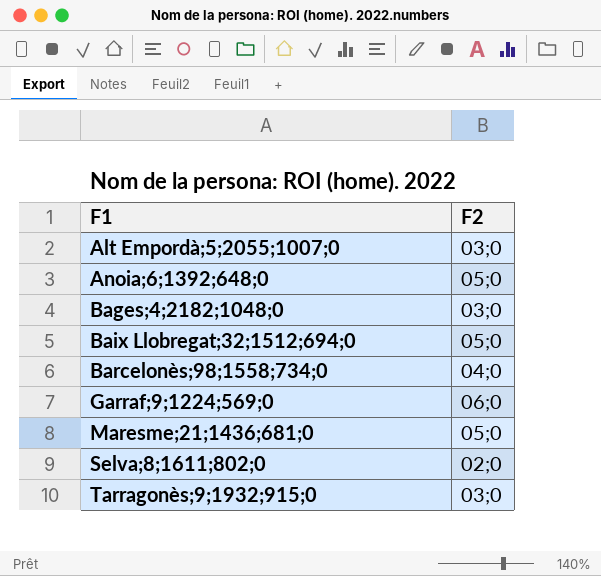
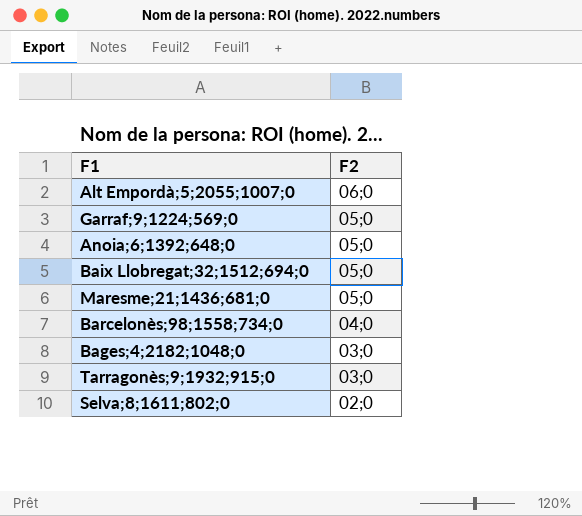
row order: F1 ascending -> F2 descending
Alt Empordà;5;2055;1007;0 | F2: 03;0 -> 06;0
Garraf;9;1224;569;0 | F2: 06;0 -> 05;0

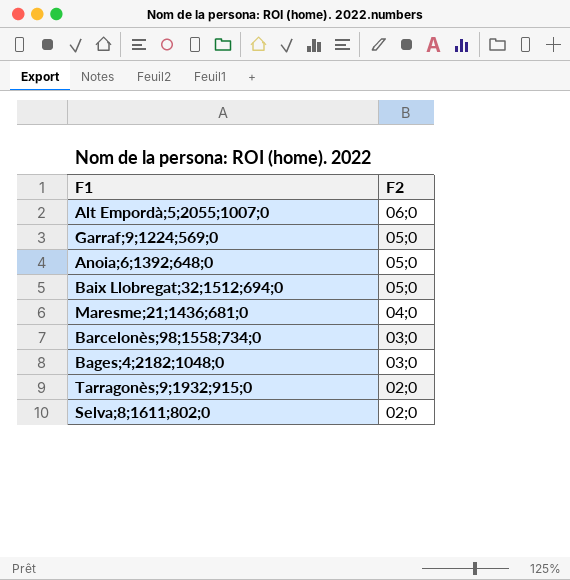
Maresme;21;1436;681;0 | F2: 05;0 -> 04;0
Barcelonès;98;1558;734;0 | F2: 04;0 -> 03;0
Tarragonès;9;1932;915;0 | F2: 03;0 -> 02;0

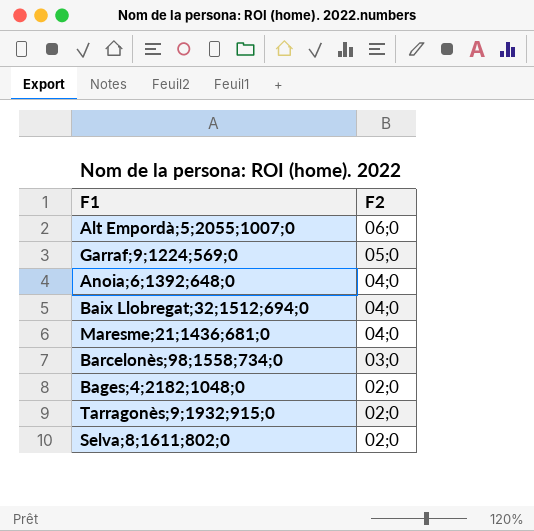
Anoia;6;1392;648;0 | F2: 05;0 -> 04;0
Baix Llobregat;32;1512;694;0 | F2: 05;0 -> 04;0
Bages;4;2182;1048;0 | F2: 03;0 -> 02;0

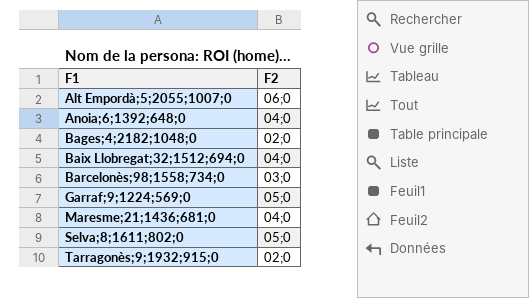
row order: F2 descending -> F1 ascending
Selva;8;1611;802;0 | F2: 02;0 -> 05;0

